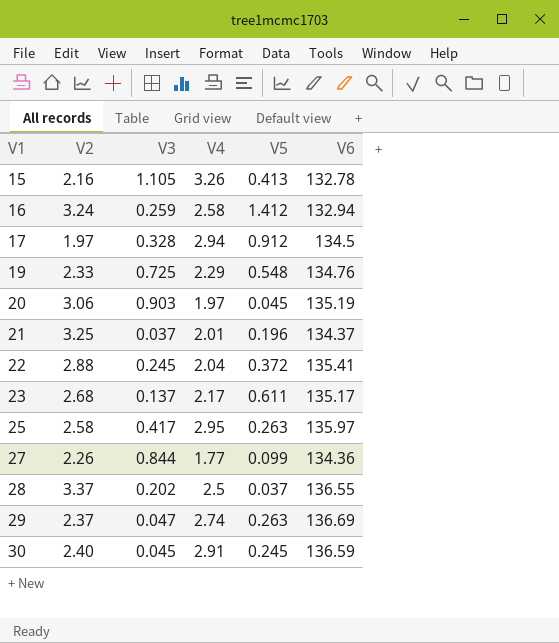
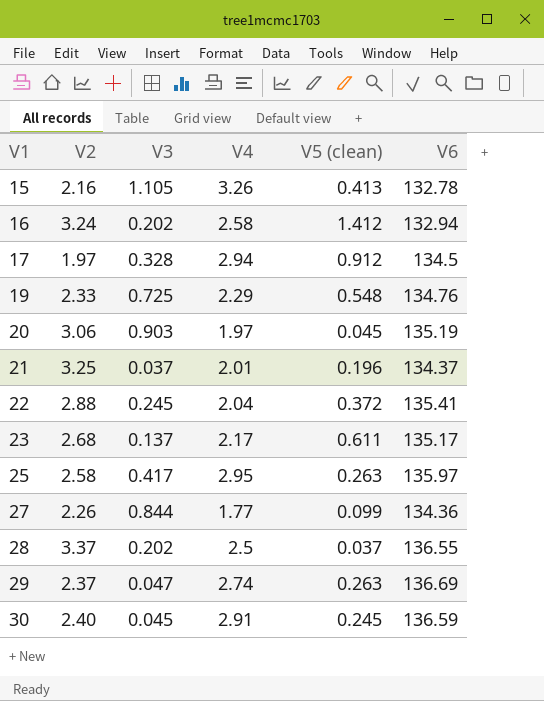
column name: V5 -> V5 (clean)
16 | V3: 0.259 -> 0.202

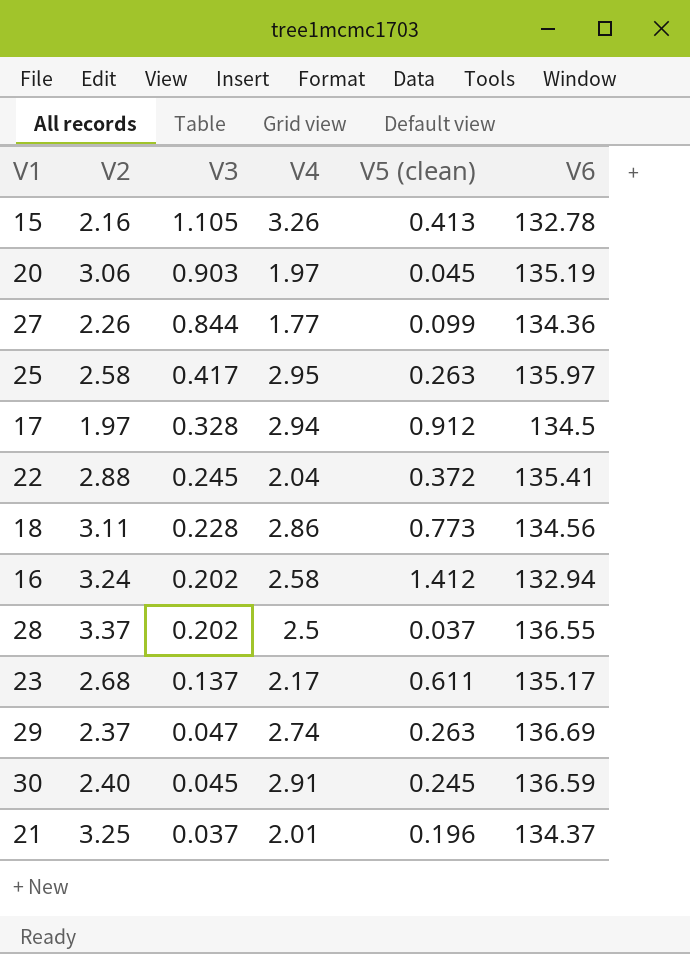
row order: V1 ascending -> V3 descending
row 19: 2.33 | 0.725 | 2.29 | 0.548 | 134.76 -> none
row 18: none -> 3.11 | 0.228 | 2.86 | 0.773 | 134.56

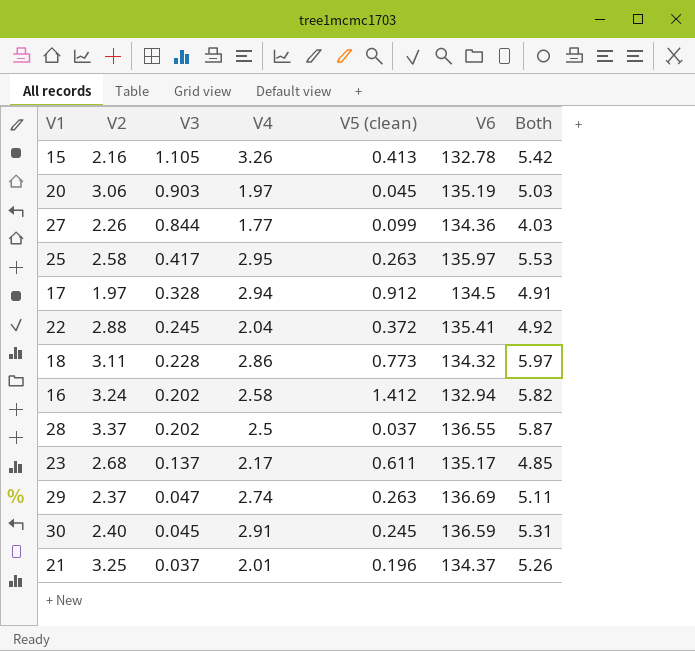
column Both | formula: none -> [V2] + [V4]
18 | V6: 134.56 -> 134.32

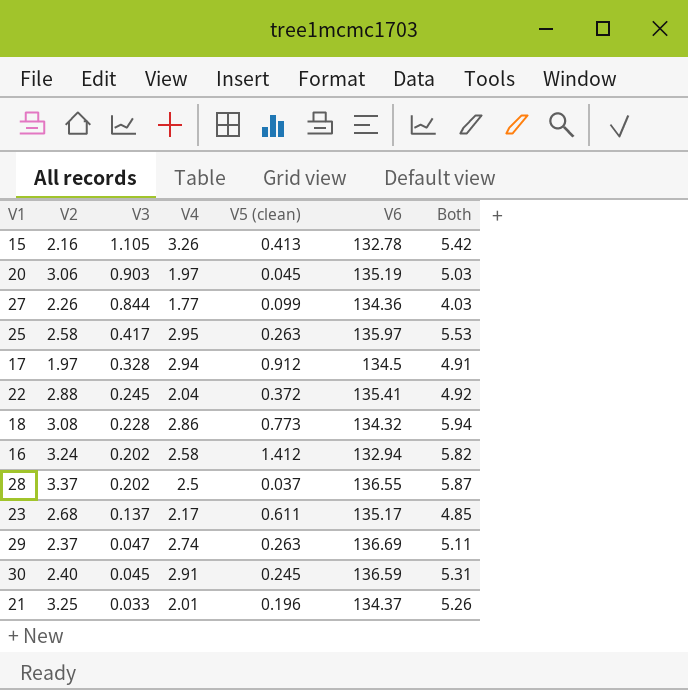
18 | V2: 3.11 -> 3.08
18 | Both: 5.97 -> 5.94
21 | V3: 0.037 -> 0.033

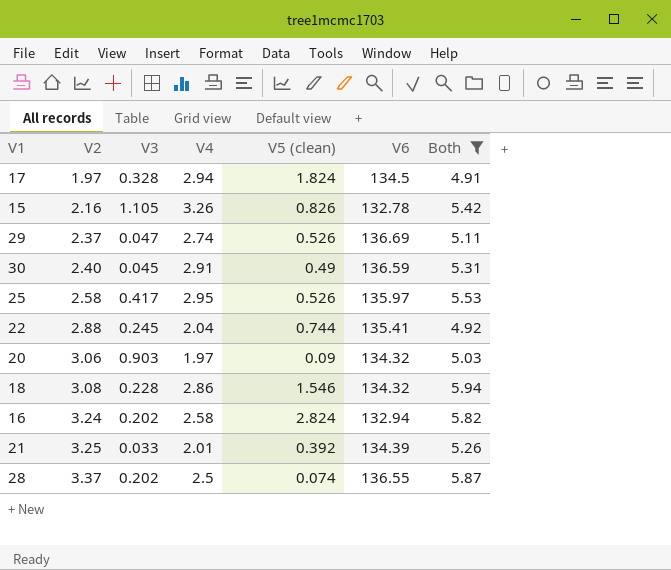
filter: none -> Both >= 4.91
row order: V3 descending -> V2 ascending
17 | V5 (clean): 0.912 -> 1.824
15 | V5 (clean): 0.413 -> 0.826
29 | V5 (clean): 0.263 -> 0.526
30 | V5 (clean): 0.245 -> 0.49
25 | V5 (clean): 0.263 -> 0.526
22 | V5 (clean): 0.372 -> 0.744
20 | V5 (clean): 0.045 -> 0.09
20 | V6: 135.19 -> 134.32
18 | V5 (clean): 0.773 -> 1.546
16 | V5 (clean): 1.412 -> 2.824
21 | V5 (clean): 0.196 -> 0.392
21 | V6: 134.37 -> 134.39
28 | V5 (clean): 0.037 -> 0.074

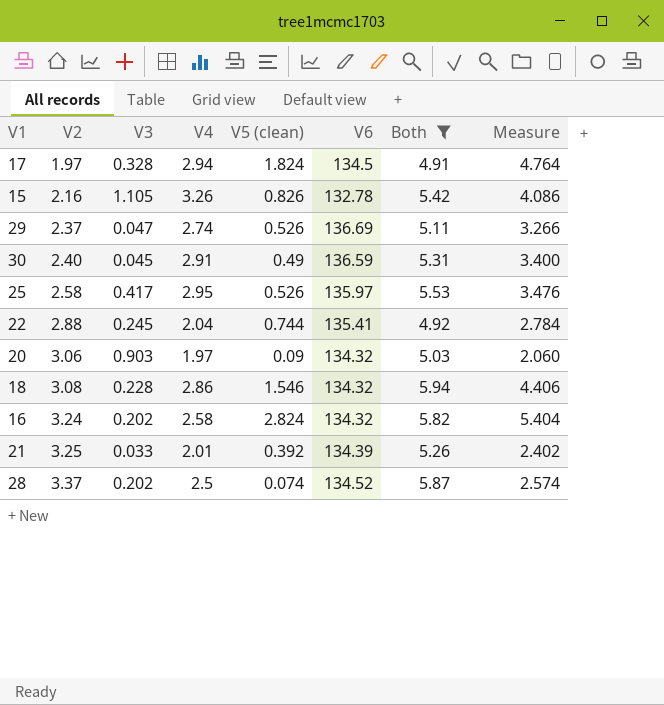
column Measure | formula: none -> [V4] + [V5 (clean)]
16 | V6: 132.94 -> 134.32
28 | V6: 136.55 -> 134.52

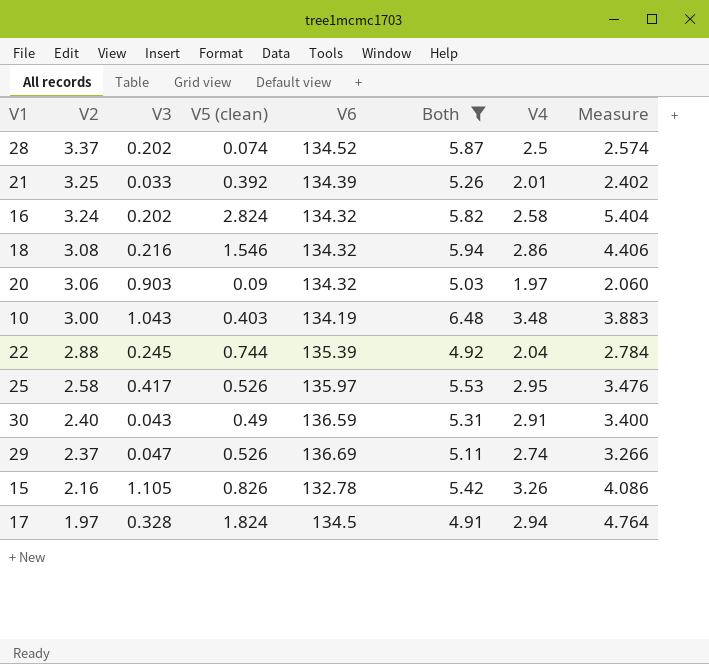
row order: V2 ascending -> V2 descending
column V4 | position: 4 -> 7
18 | V3: 0.228 -> 0.216
row 10: none -> 3.00 | 1.043 | 0.403 | 134.19 | 6.48 | 3.48 | 3.883
22 | V6: 135.41 -> 135.39
30 | V3: 0.045 -> 0.043

